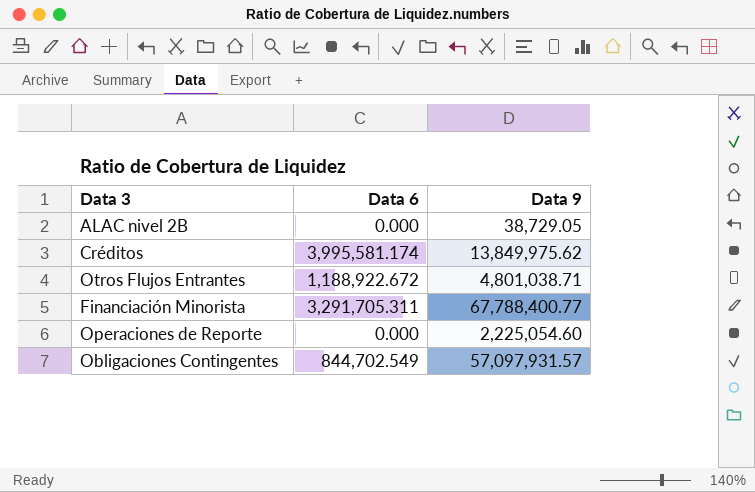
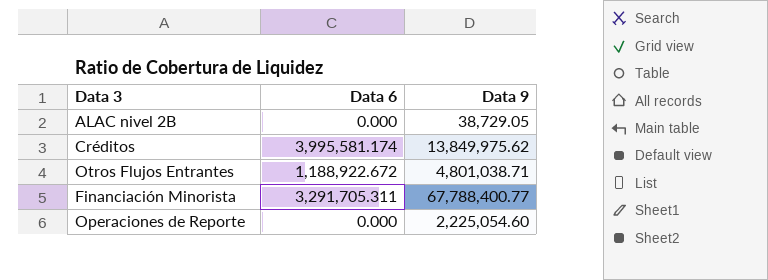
row Obligaciones Contingentes: 844,702.549 | 57,097,931.57 -> none

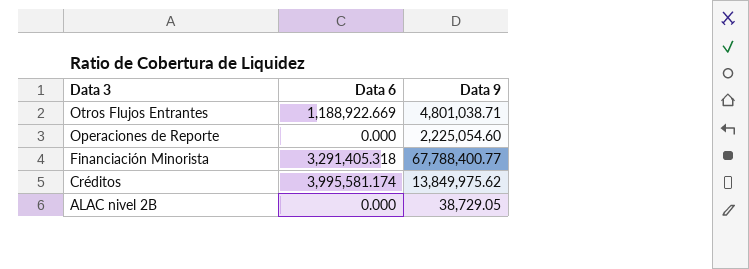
row order: none -> Data 3 descending
Otros Flujos Entrantes | Data 6: 1,188,922.672 -> 1,188,922.669
Financiación Minorista | Data 6: 3,291,705.311 -> 3,291,405.318

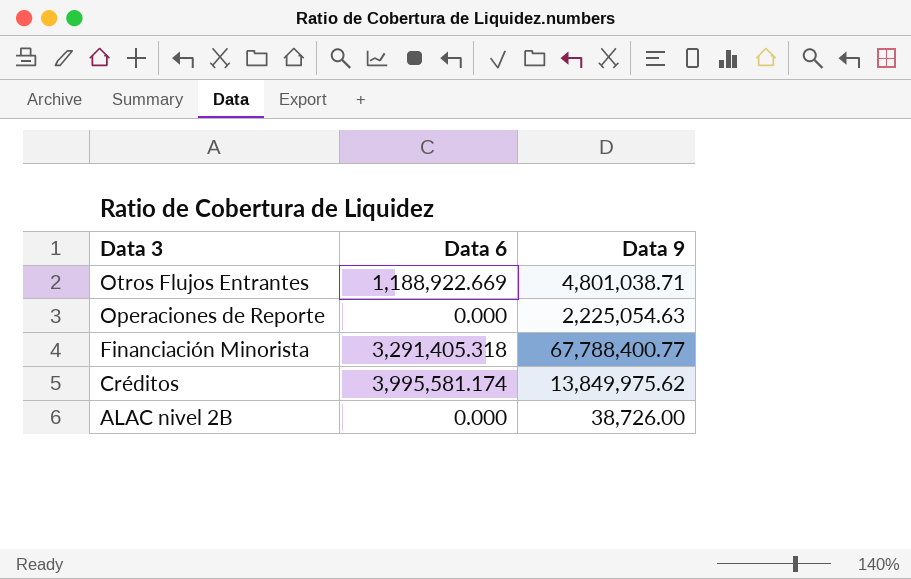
Operaciones de Reporte | Data 9: 2,225,054.60 -> 2,225,054.63
ALAC nivel 2B | Data 9: 38,729.05 -> 38,726.00

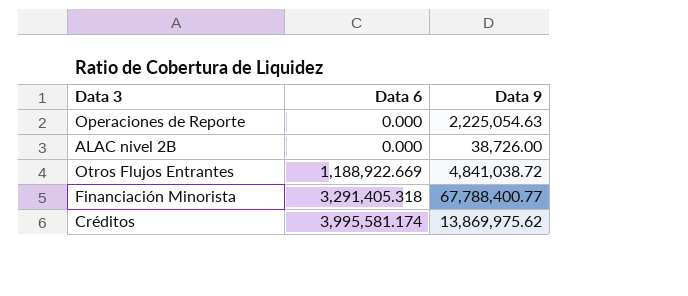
row order: Data 3 descending -> Data 6 ascending
Otros Flujos Entrantes | Data 9: 4,801,038.71 -> 4,841,038.72
Créditos | Data 9: 13,849,975.62 -> 13,869,975.62

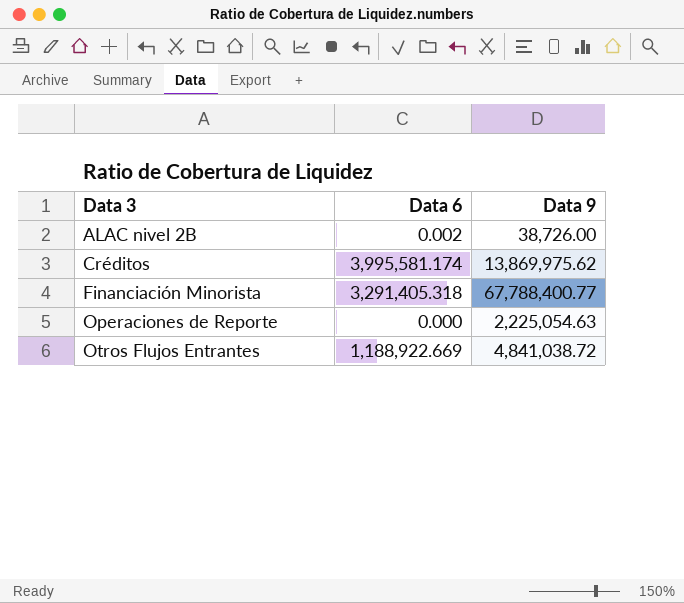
row order: Data 6 ascending -> Data 3 ascending
ALAC nivel 2B | Data 6: 0.000 -> 0.002

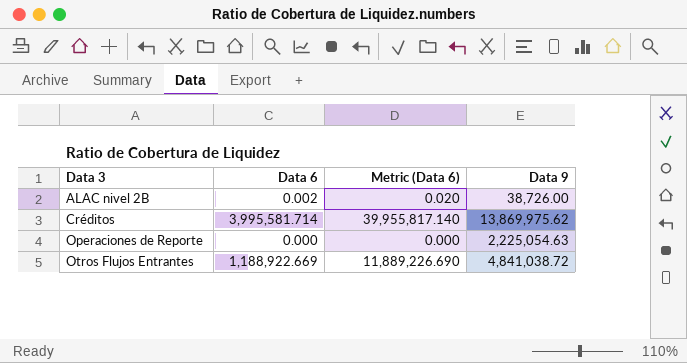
column Metric (Data 6) | formula: none -> [Data 6] * 10
row Financiación Minorista: 3,291,405.318 | 67,788,400.77 -> none
Créditos | Data 6: 3,995,581.174 -> 3,995,581.714

